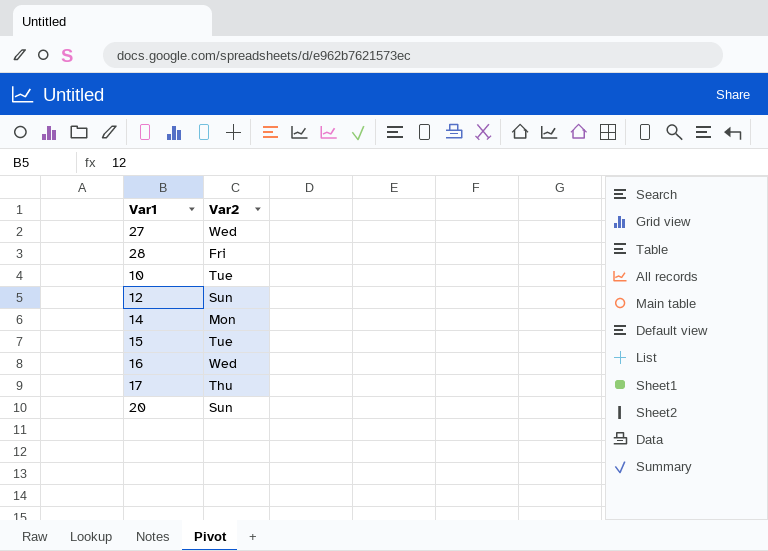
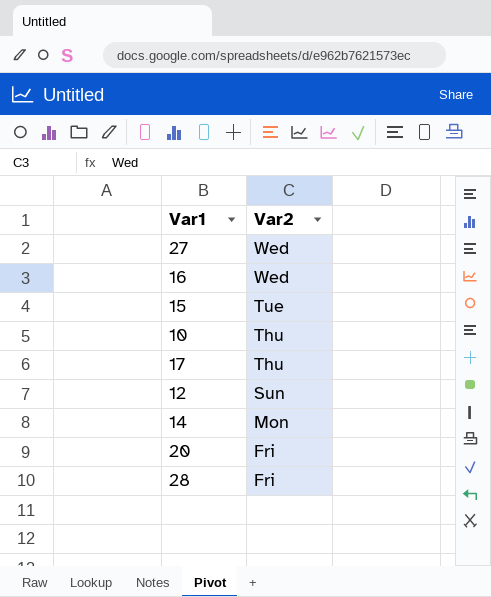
row order: none -> Var2 descending
10 | Var2: Tue -> Thu
20 | Var2: Sun -> Fri

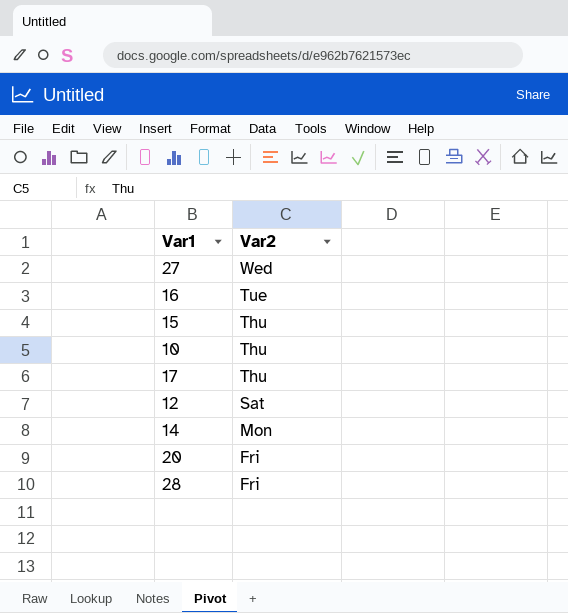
16 | Var2: Wed -> Tue
15 | Var2: Tue -> Thu
12 | Var2: Sun -> Sat

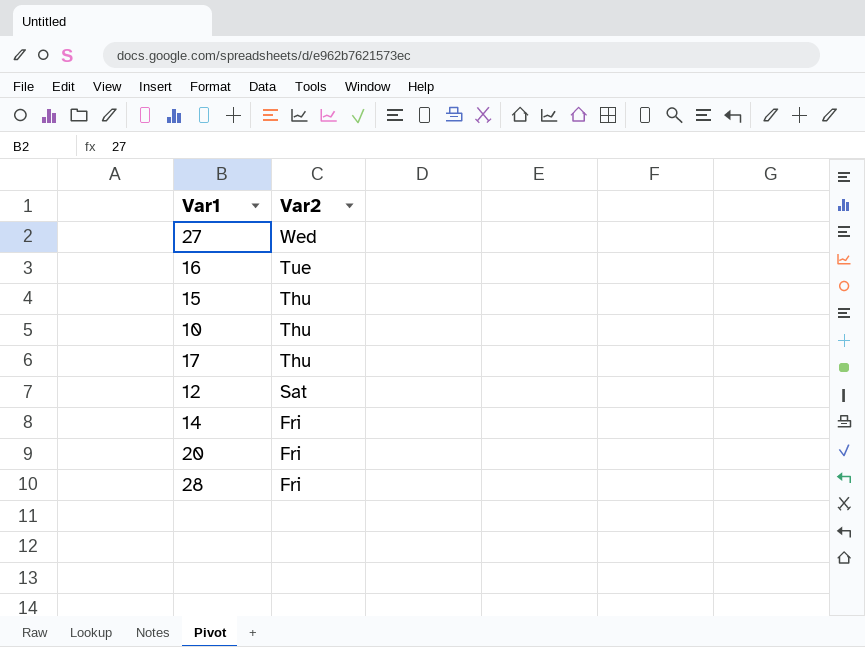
14 | Var2: Mon -> Fri

